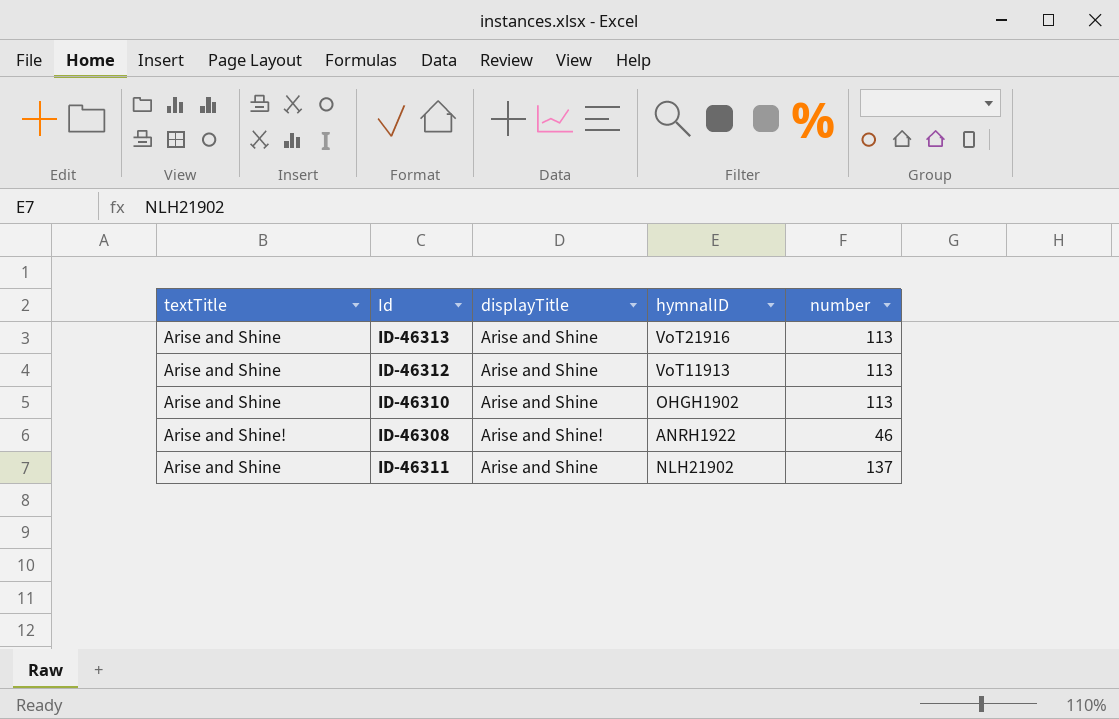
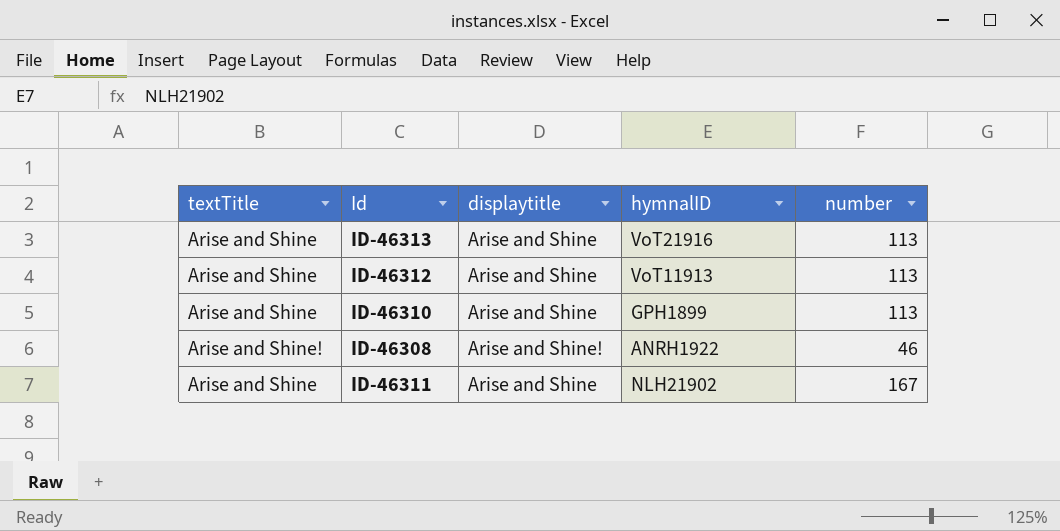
column name: displayTitle -> displaytitle
ID-46310 | hymnalID: OHGH1902 -> GPH1899
ID-46311 | number: 137 -> 167

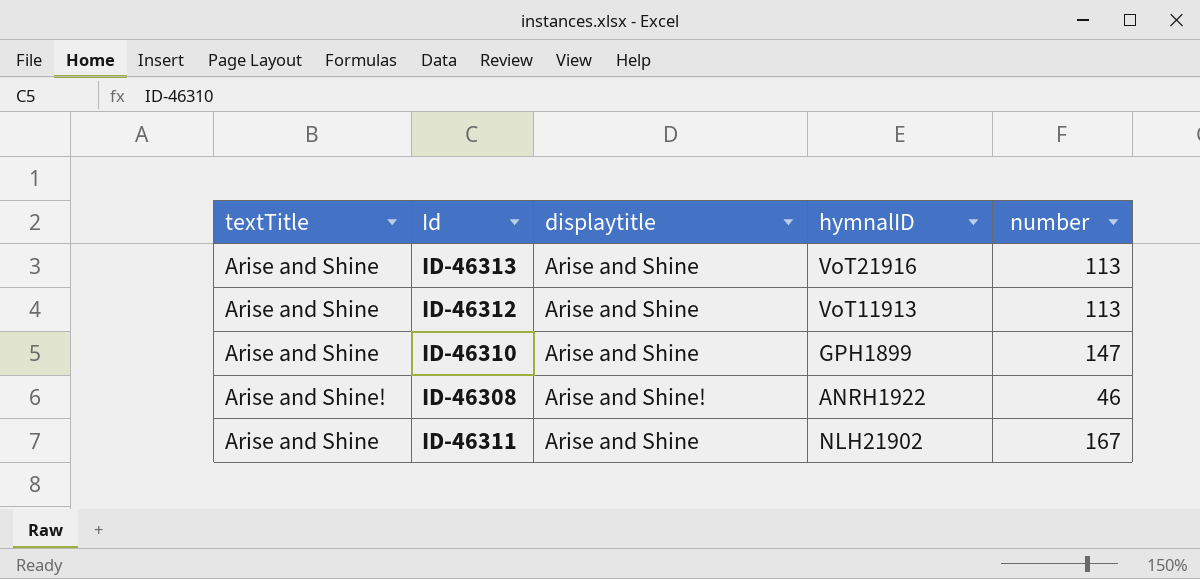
ID-46310 | number: 113 -> 147

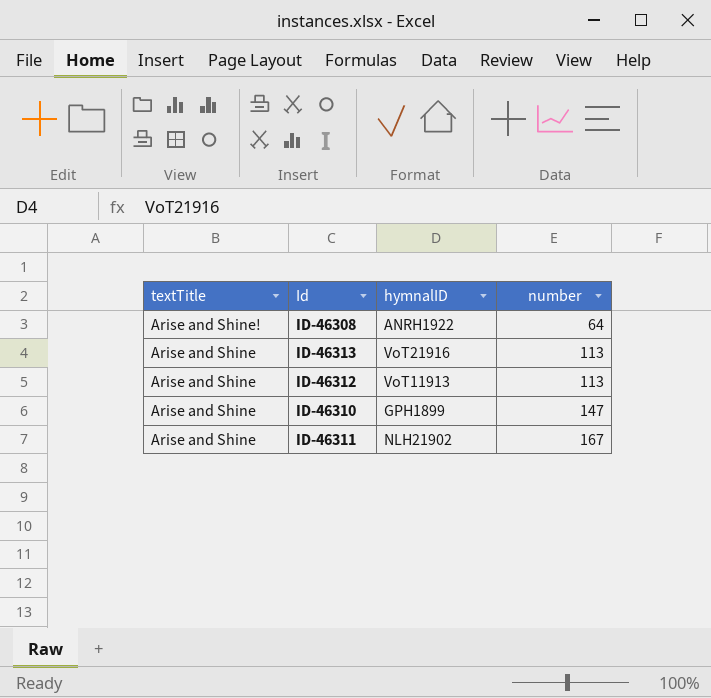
row order: none -> textTitle descending
column displaytitle | position: 3 -> none
ID-46308 | number: 46 -> 64

